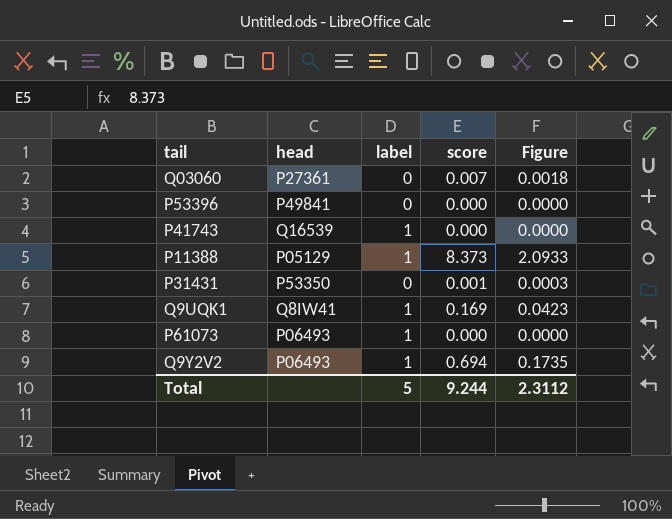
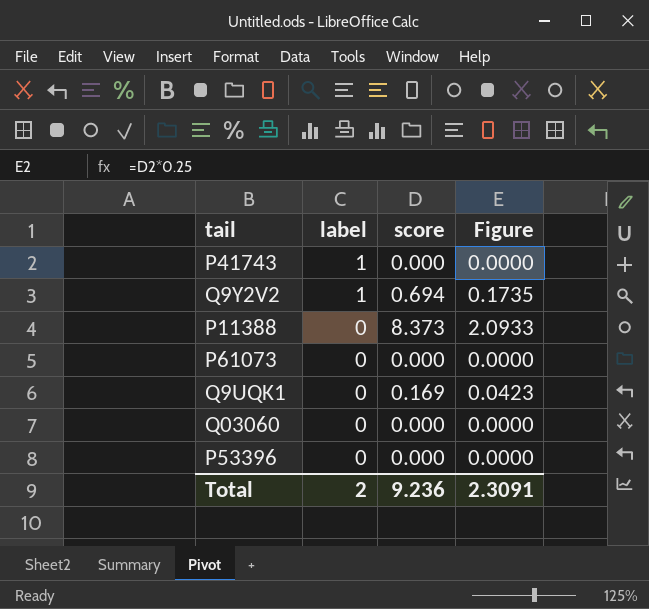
row order: none -> label descending
column head | position: 2 -> none
row P31431: P53350 | 0 | 0.001 | 0.0003 -> none
P11388 | label: 1 -> 0
P61073 | label: 1 -> 0
Q9UQK1 | label: 1 -> 0
Q03060 | score: 0.007 -> 0.000
Q03060 | Figure: 0.0018 -> 0.0000
Total | label: 5 -> 2
Total | score: 9.244 -> 9.236
Total | Figure: 2.3112 -> 2.3091

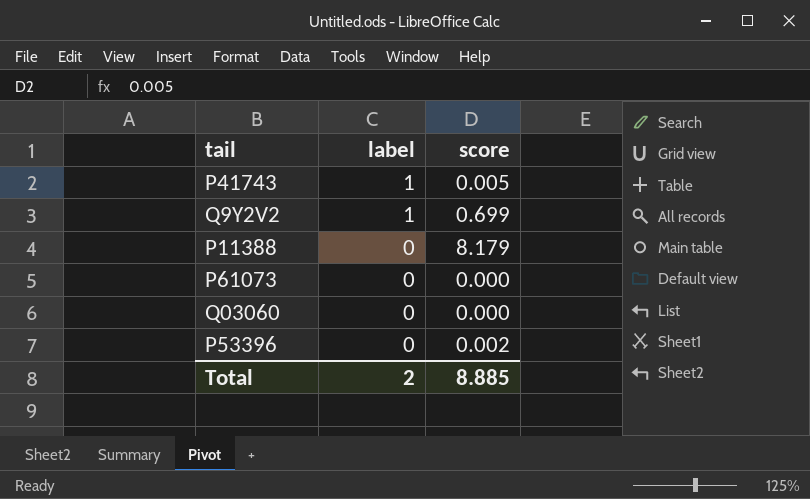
column Figure | formula: [score] * 0.25 -> none
row Q9UQK1: 0 | 0.169 | 0.0423 -> none
P41743 | score: 0.000 -> 0.005
Q9Y2V2 | score: 0.694 -> 0.699
P11388 | score: 8.373 -> 8.179
P53396 | score: 0.000 -> 0.002
Total | score: 9.236 -> 8.885

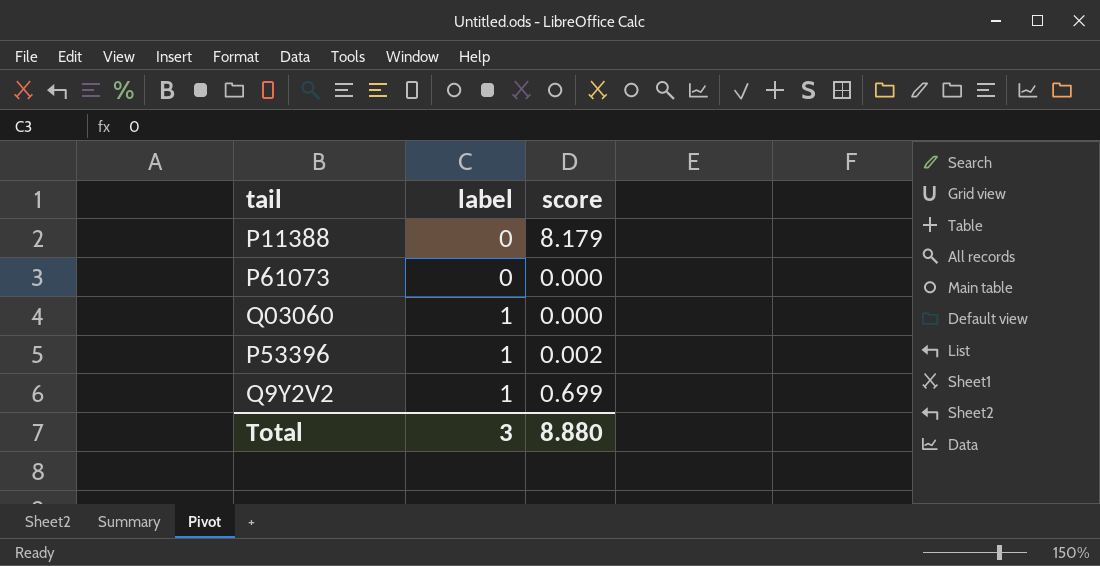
row order: label descending -> label ascending
row P41743: 1 | 0.005 -> none
Q03060 | label: 0 -> 1
P53396 | label: 0 -> 1
Total | label: 2 -> 3
Total | score: 8.885 -> 8.880

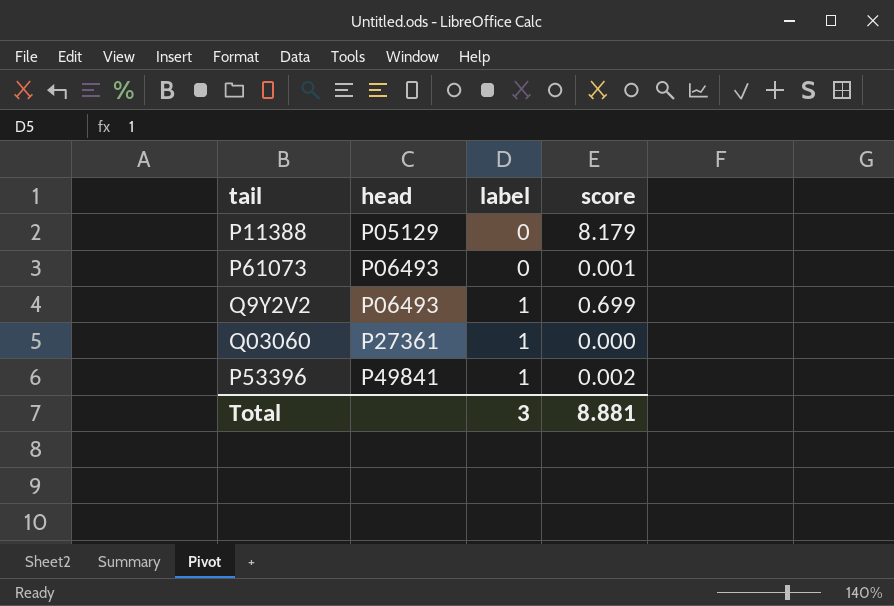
row order: label ascending -> head ascending
column head | position: none -> 2
P61073 | score: 0.000 -> 0.001
Total | score: 8.880 -> 8.881

